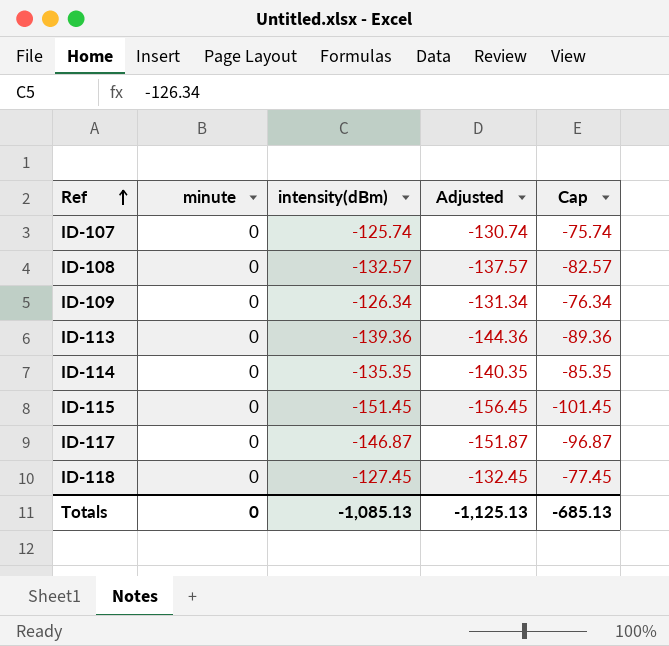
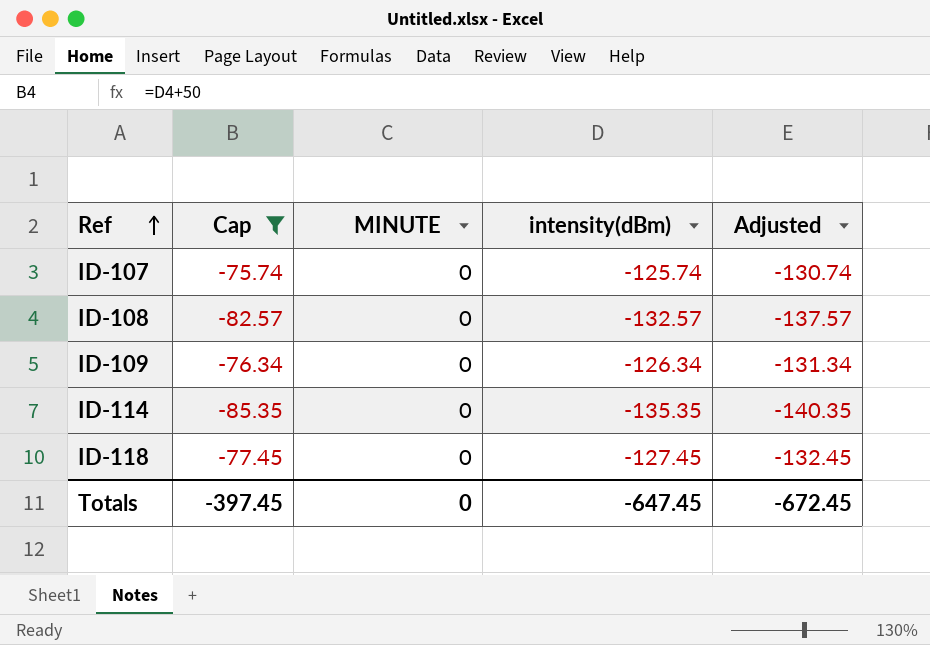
filter: none -> Cap >= -85.35
column Cap | position: 5 -> 2
column name: minute -> MINUTE
Totals | Cap: -685.13 -> -397.45
Totals | intensity(dBm): -1,085.13 -> -647.45
Totals | Adjusted: -1,125.13 -> -672.45

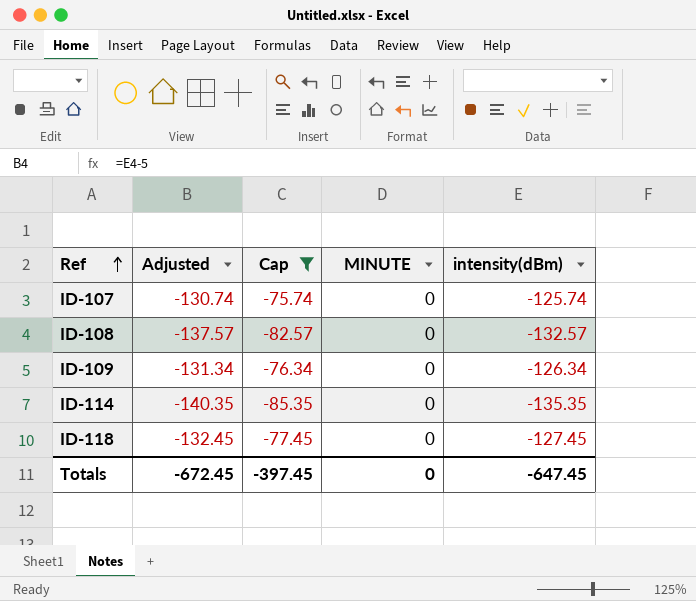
column Adjusted | position: 5 -> 2

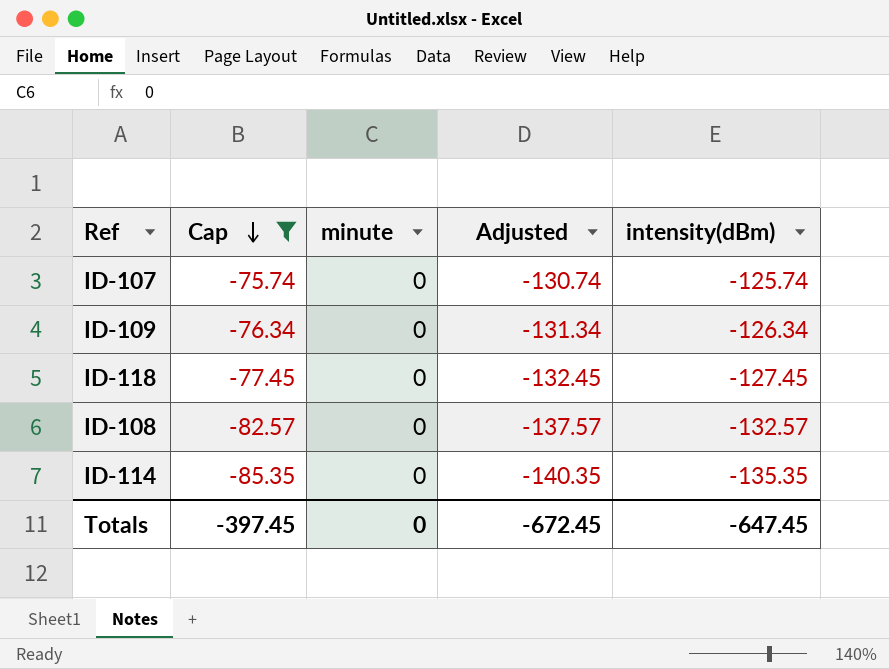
row order: Ref ascending -> Cap descending
column name: MINUTE -> minute
column Adjusted | position: 2 -> 4

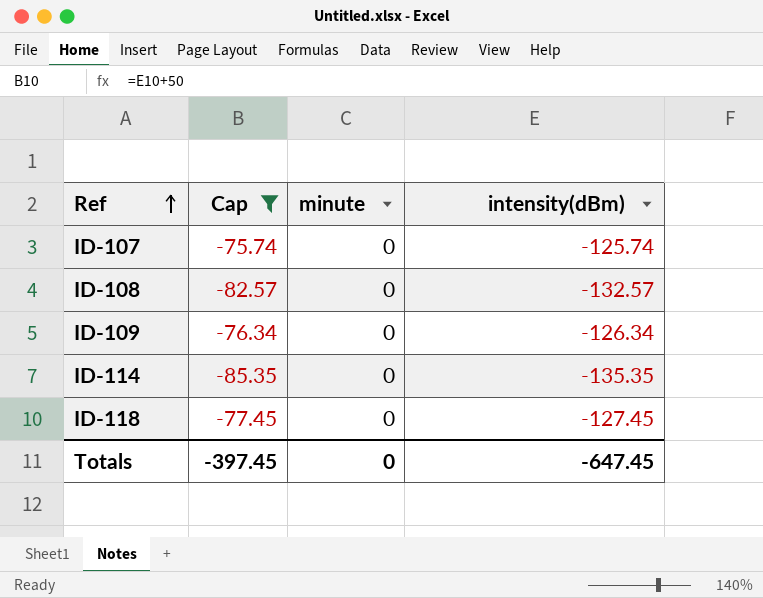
row order: Cap descending -> Ref ascending
column Adjusted | formula: [intensity(dBm)] - 5 -> none

